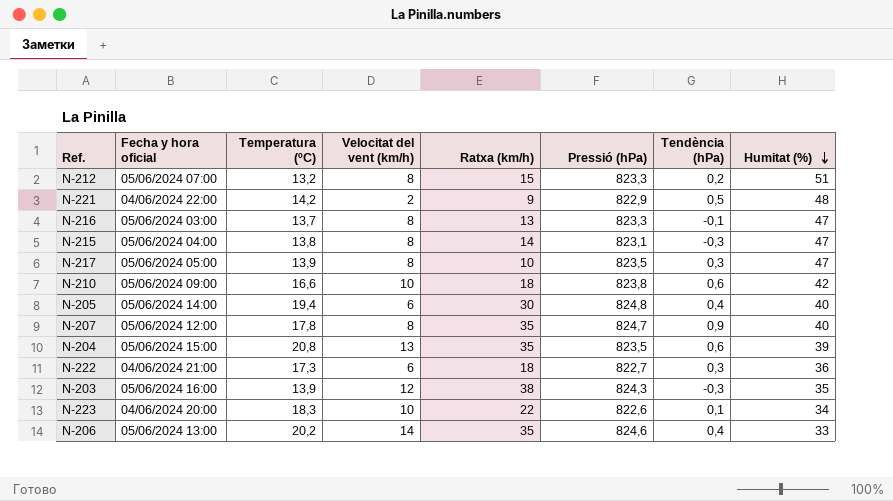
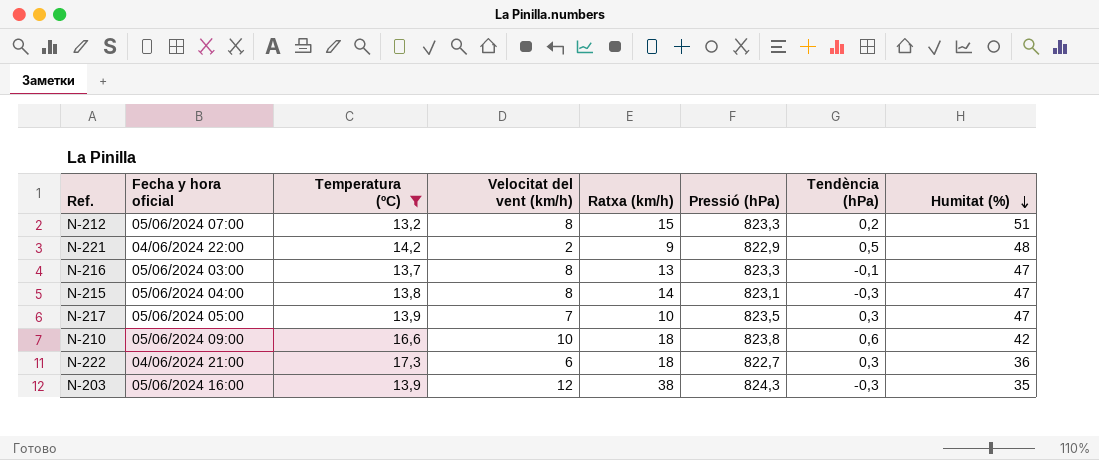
filter: none -> Temperatura (ºC) <= 17,3
N-217 | Velocitat del vent (km/h): 8 -> 7

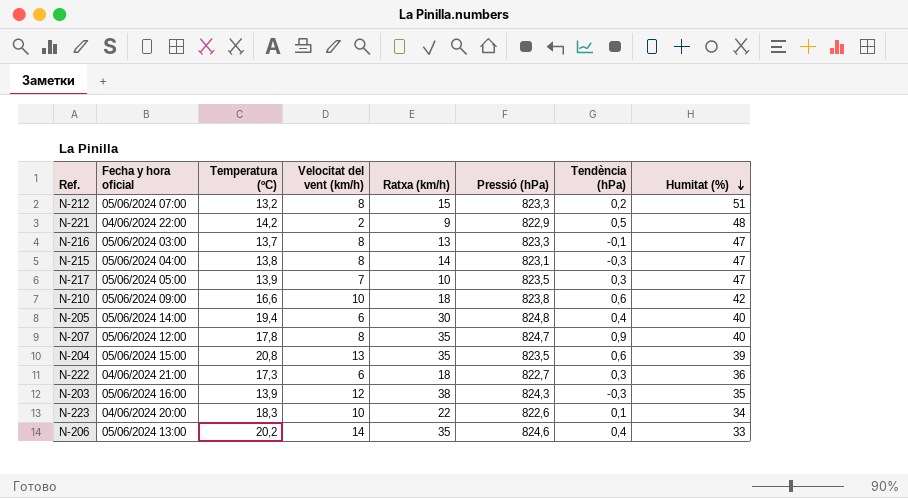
filter: Temperatura (ºC) <= 17,3 -> none

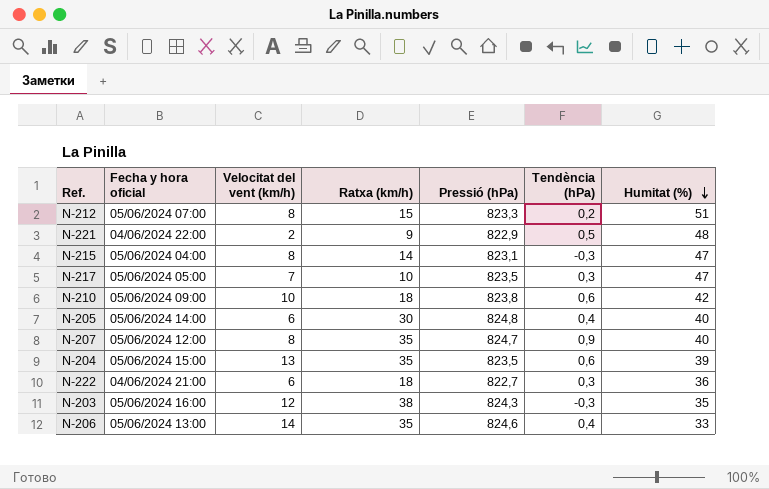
column Temperatura (ºC) | position: 3 -> none
row N-216: 05/06/2024 03:00 | 13,7 | 8 | 13 | 823,3 | -0,1 | 47 -> none
row N-223: 04/06/2024 20:00 | 18,3 | 10 | 22 | 822,6 | 0,1 | 34 -> none

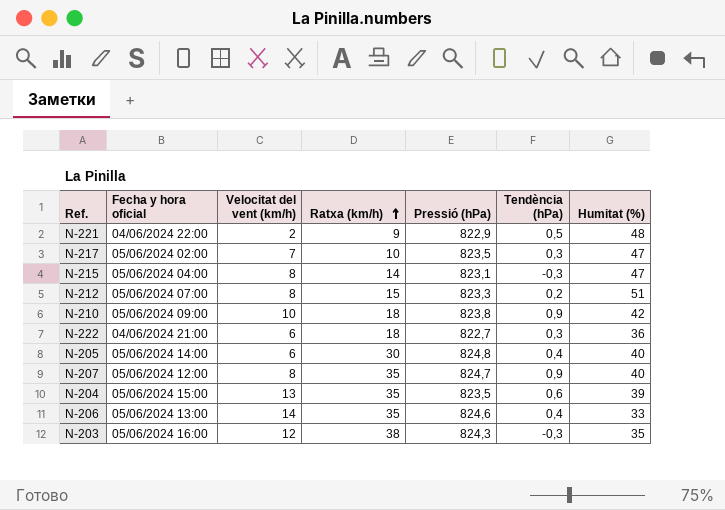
row order: Humitat (%) descending -> Ratxa (km/h) ascending
N-217 | Fecha y hora oficial: 05/06/2024 05:00 -> 05/06/2024 02:00
N-210 | Tendència (hPa): 0,6 -> 0,9

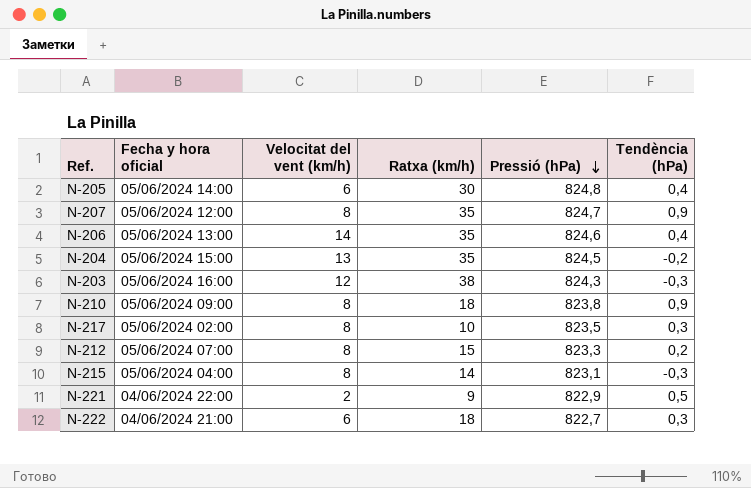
row order: Ratxa (km/h) ascending -> Pressió (hPa) descending
column Humitat (%) | position: 7 -> none
N-204 | Pressió (hPa): 823,5 -> 824,5
N-204 | Tendència (hPa): 0,6 -> -0,2
N-210 | Velocitat del vent (km/h): 10 -> 8
N-217 | Velocitat del vent (km/h): 7 -> 8

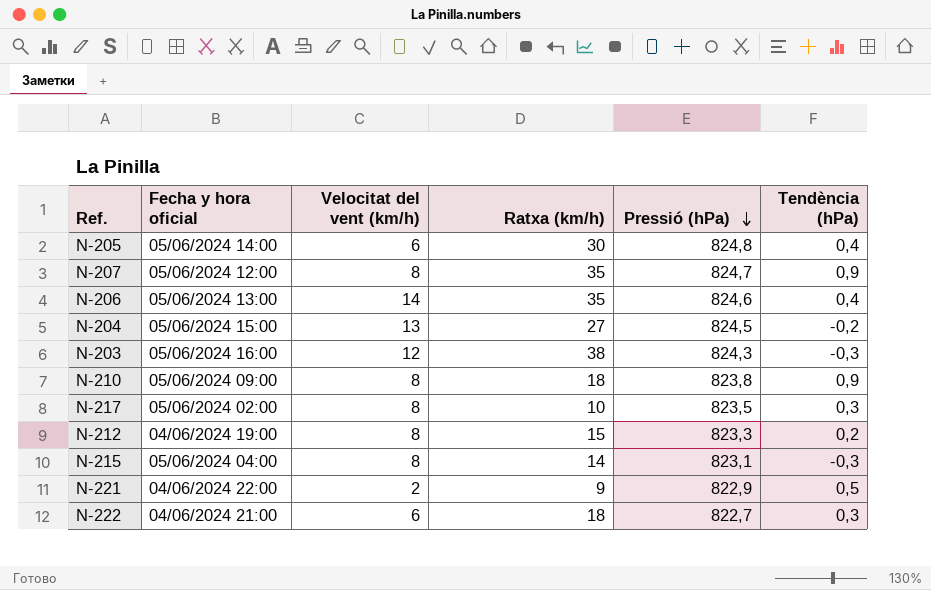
N-204 | Ratxa (km/h): 35 -> 27
N-212 | Fecha y hora oficial: 05/06/2024 07:00 -> 04/06/2024 19:00

